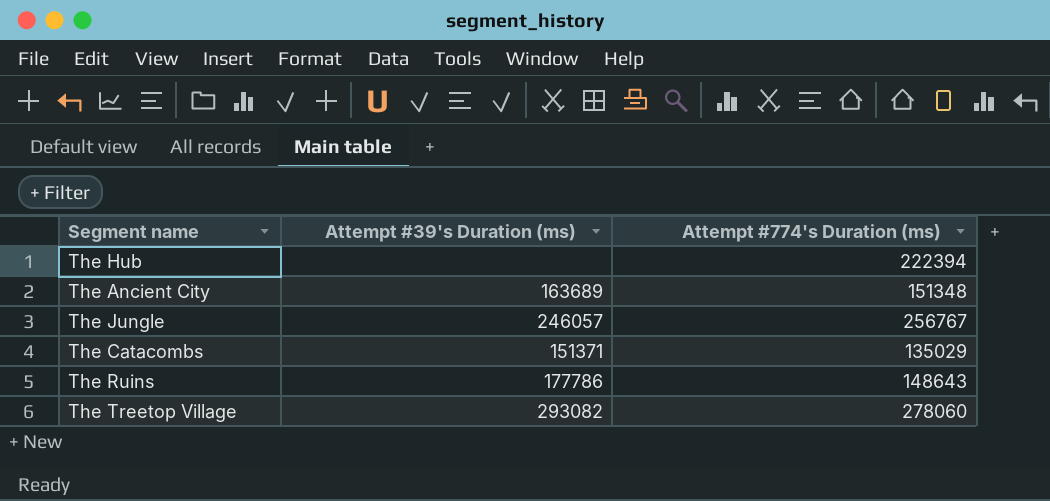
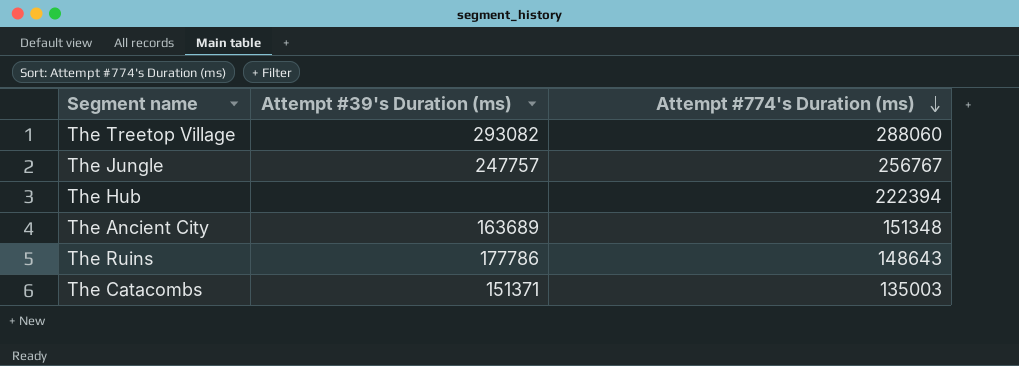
row order: none -> Attempt #774's Duration (ms) descending
The Treetop Village | Attempt #774's Duration (ms): 278060 -> 288060
The Jungle | Attempt #39's Duration (ms): 246057 -> 247757
The Catacombs | Attempt #774's Duration (ms): 135029 -> 135003

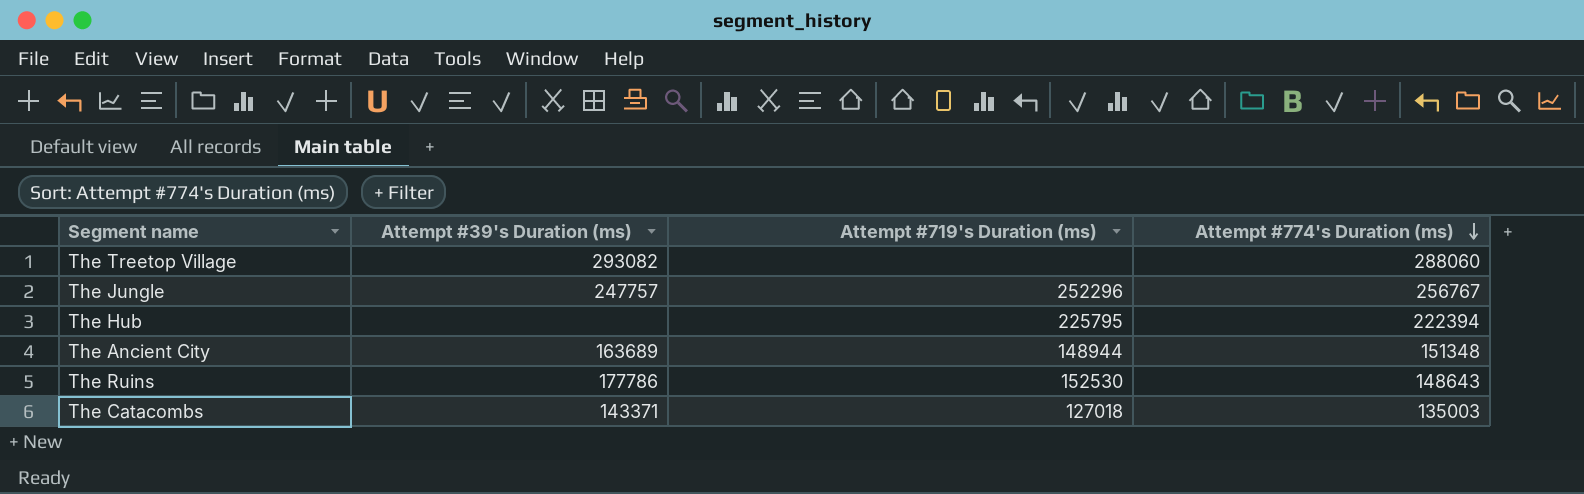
column Attempt #719's Duration (ms) | position: none -> 3
The Catacombs | Attempt #39's Duration (ms): 151371 -> 143371

